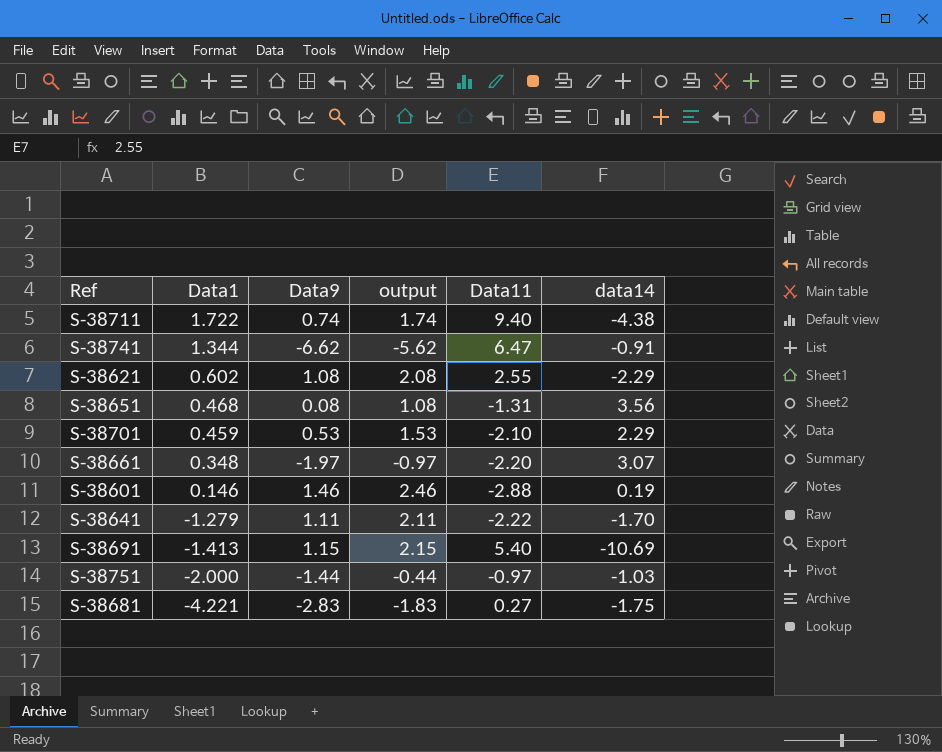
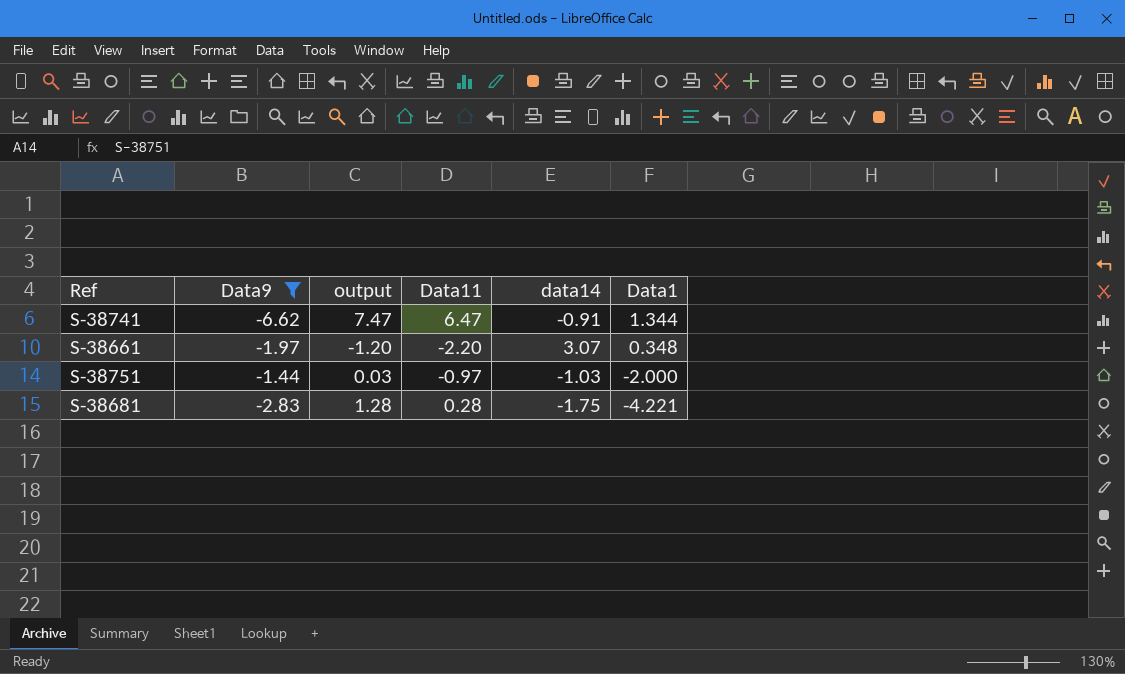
filter: none -> Data9 <= -1.44
column output | formula: [Data9] + 1 -> [Data11] + 1
column Data1 | position: 2 -> 6
S-38681 | Data11: 0.27 -> 0.28

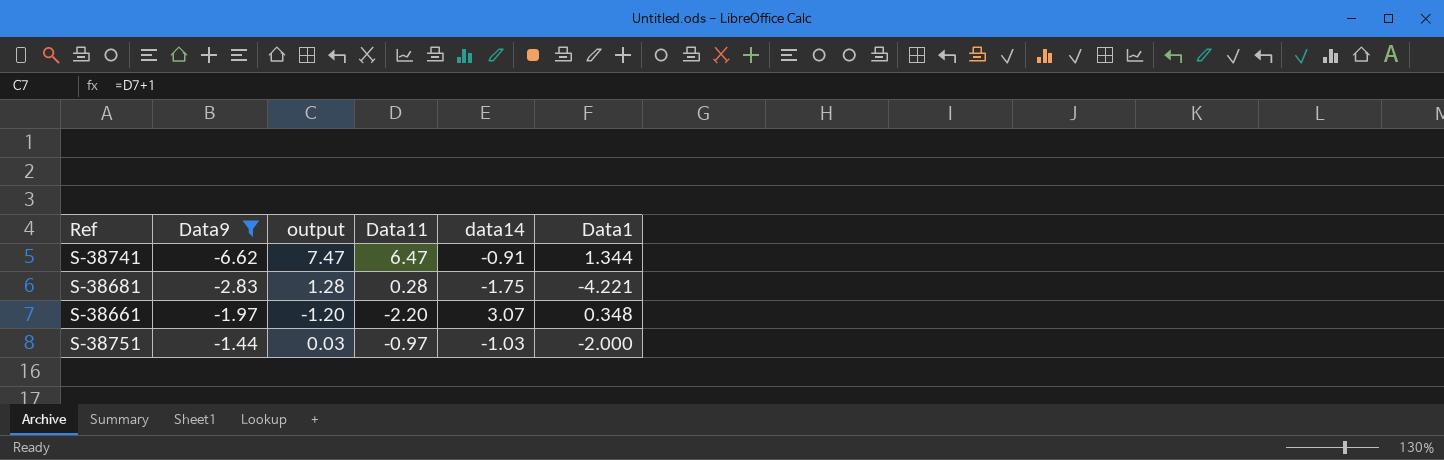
row order: Data1 descending -> Data9 ascending

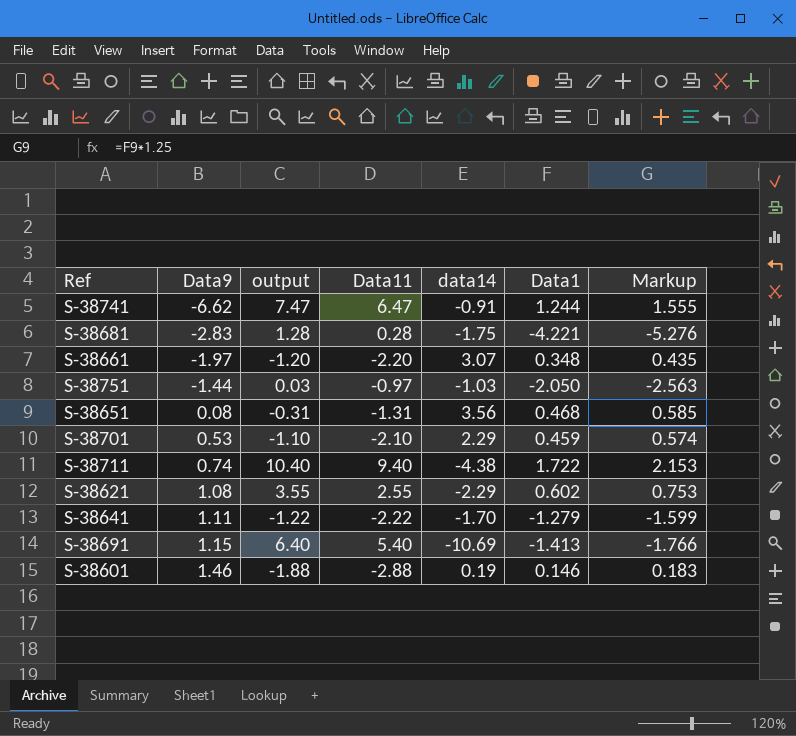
filter: Data9 <= -1.44 -> none
column Markup | formula: none -> [Data1] * 1.25
S-38741 | Data1: 1.344 -> 1.244
S-38751 | Data1: -2.000 -> -2.050

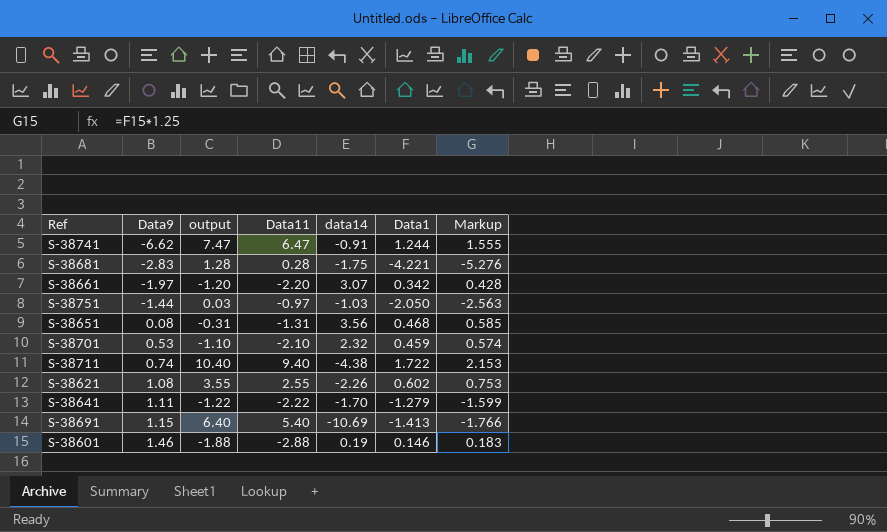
S-38661 | Data1: 0.348 -> 0.342
S-38661 | Markup: 0.435 -> 0.428
S-38701 | data14: 2.29 -> 2.32
S-38621 | data14: -2.29 -> -2.26

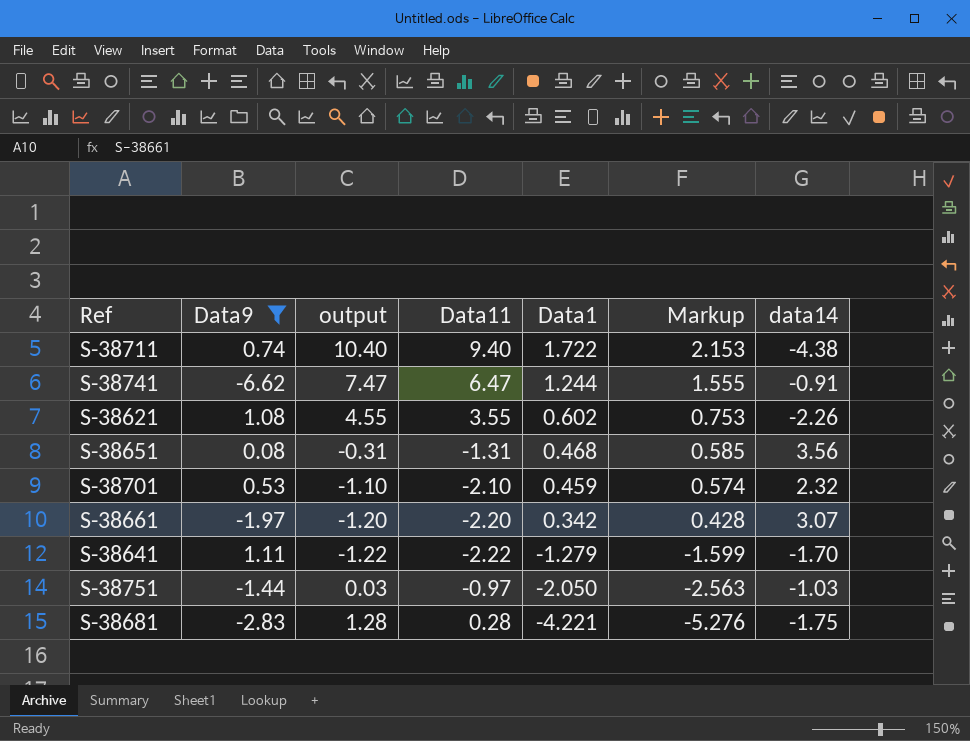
filter: none -> Data9 <= 1.11
row order: Data9 ascending -> Data1 descending
column data14 | position: 5 -> 7
S-38621 | output: 3.55 -> 4.55
S-38621 | Data11: 2.55 -> 3.55

